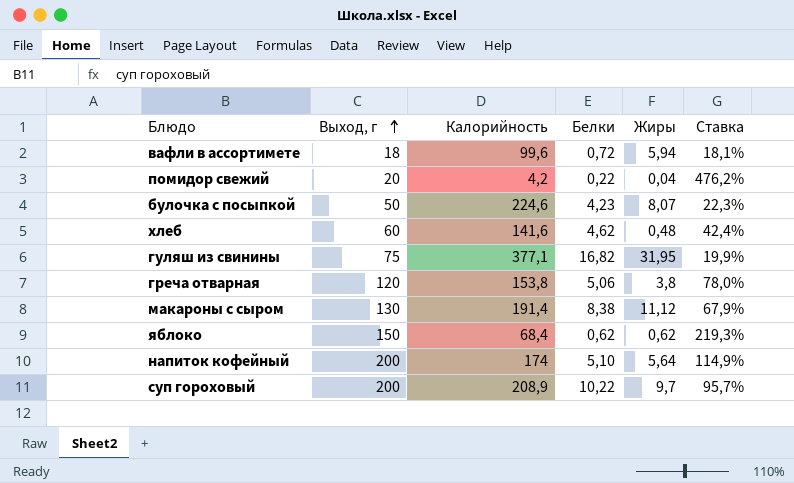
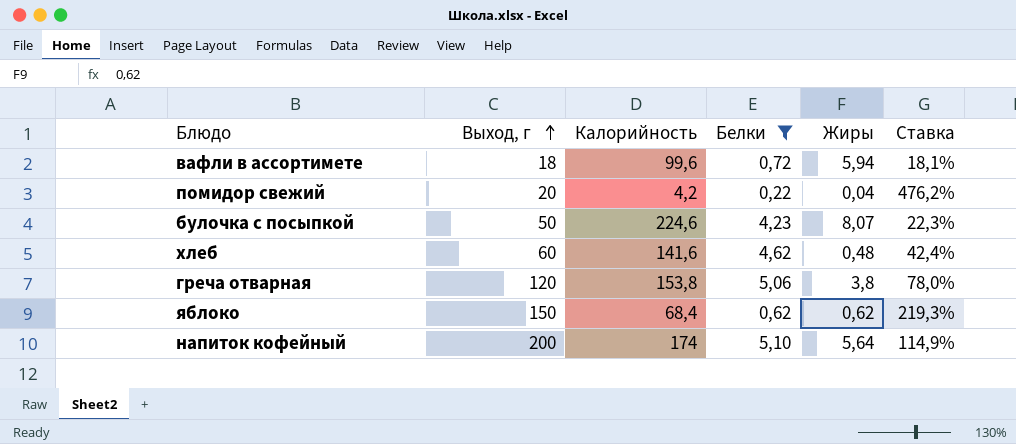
filter: none -> Белки <= 5,10

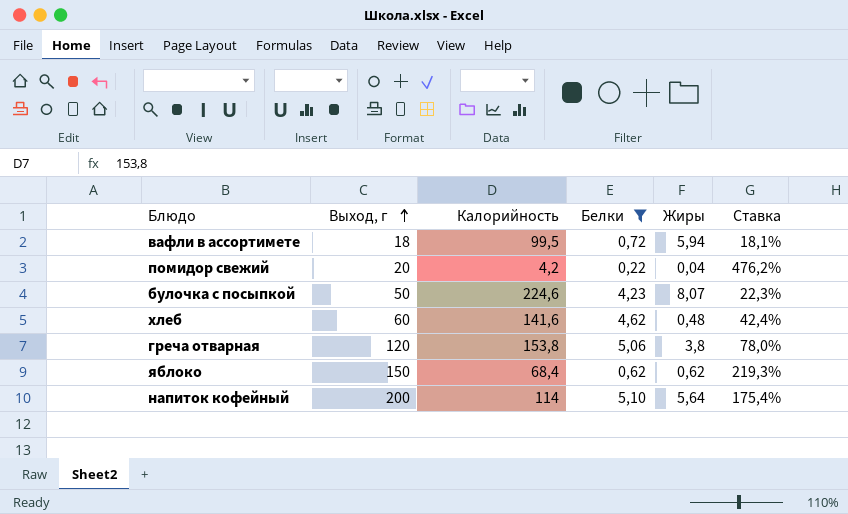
вафли в ассортимете | Калорийность: 99,6 -> 99,5
напиток кофейный | Калорийность: 174 -> 114
напиток кофейный | Ставка: 114,9% -> 175,4%

